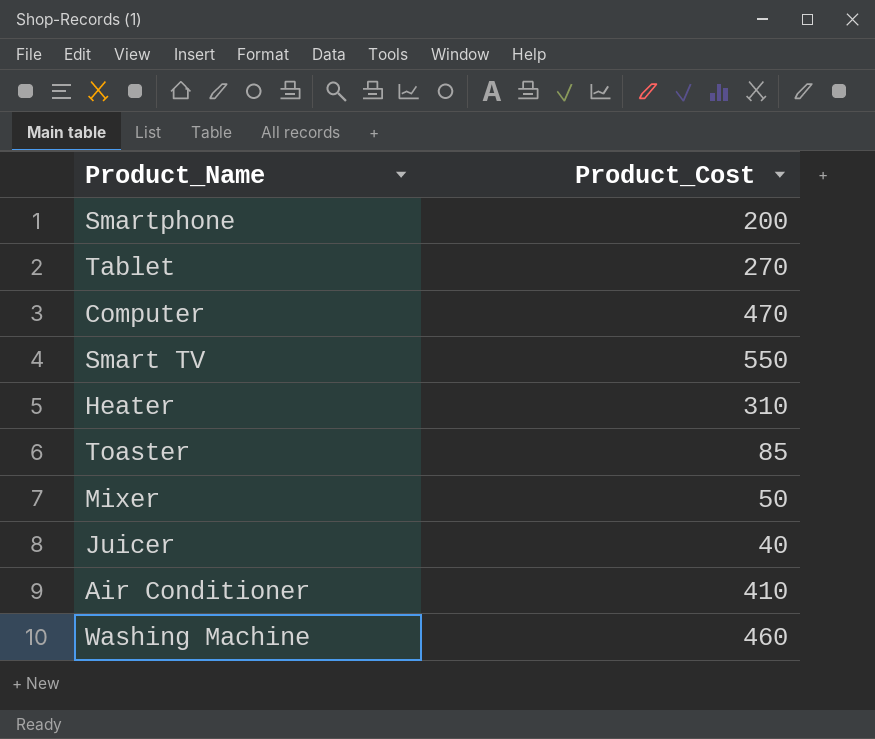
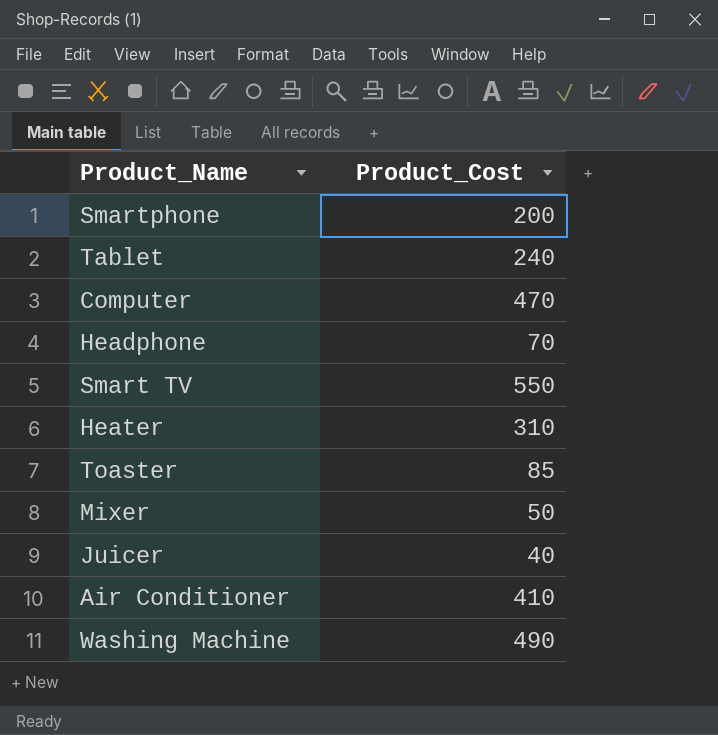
Tablet | Product_Cost: 270 -> 240
row Headphone: none -> 70
Washing Machine | Product_Cost: 460 -> 490

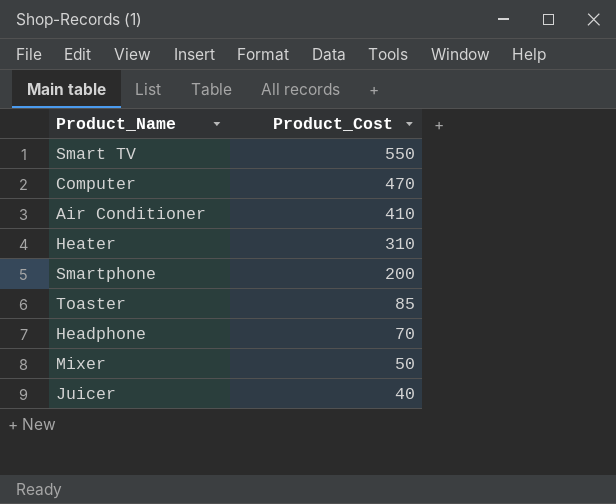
row order: none -> Product_Cost descending
row Tablet: 240 -> none
row Washing Machine: 490 -> none

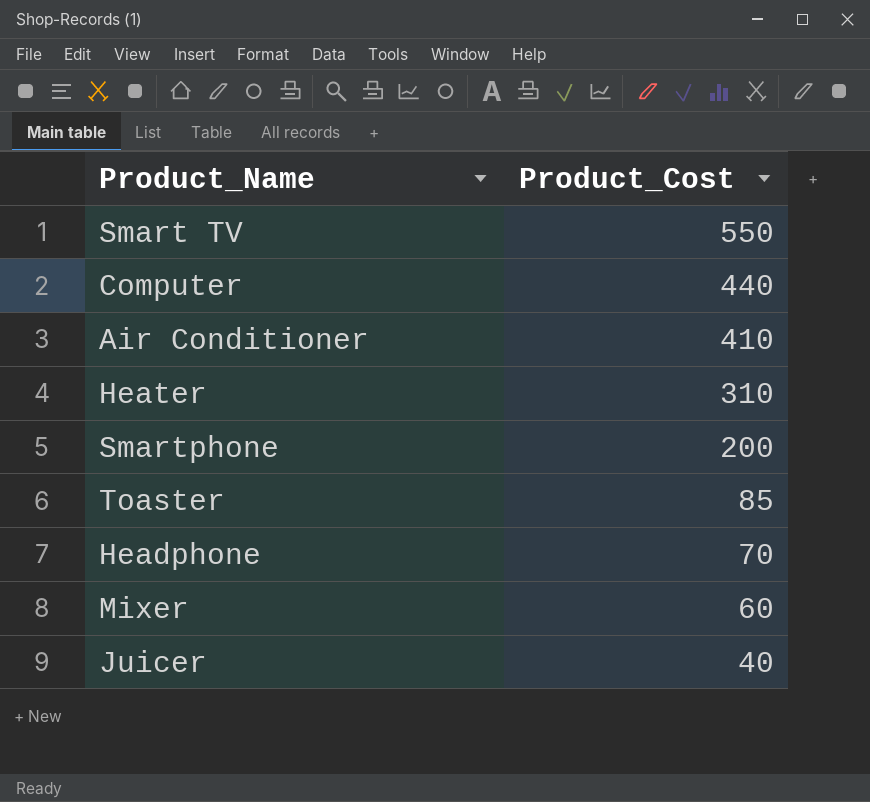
Computer | Product_Cost: 470 -> 440
Mixer | Product_Cost: 50 -> 60

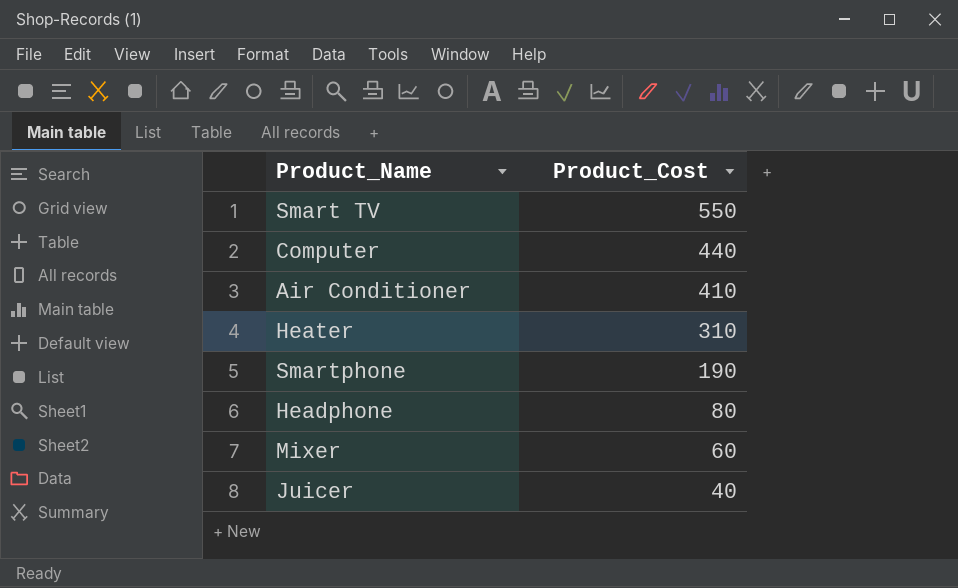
row Toaster: 85 -> none
Smartphone | Product_Cost: 200 -> 190
Headphone | Product_Cost: 70 -> 80

